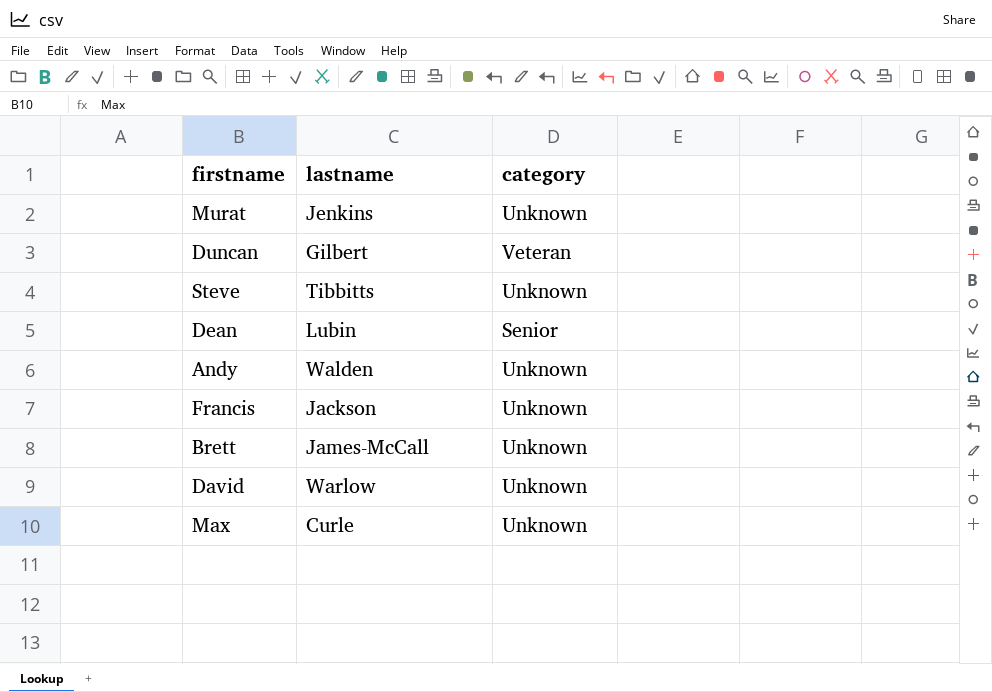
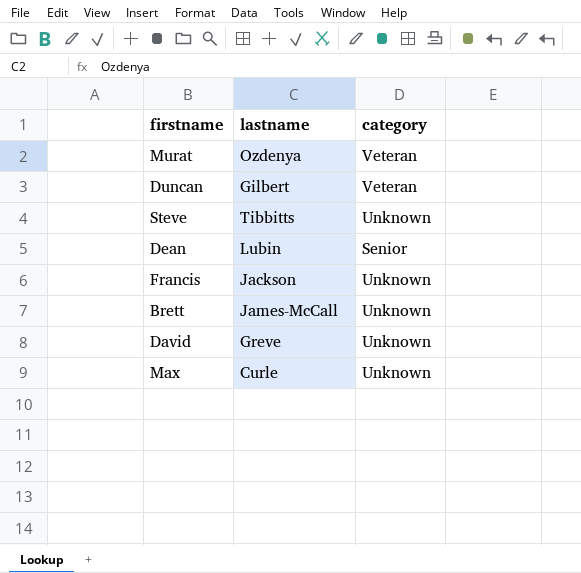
row Andy: Walden | Unknown -> none
Murat | lastname: Jenkins -> Ozdenya
Murat | category: Unknown -> Veteran
David | lastname: Warlow -> Greve

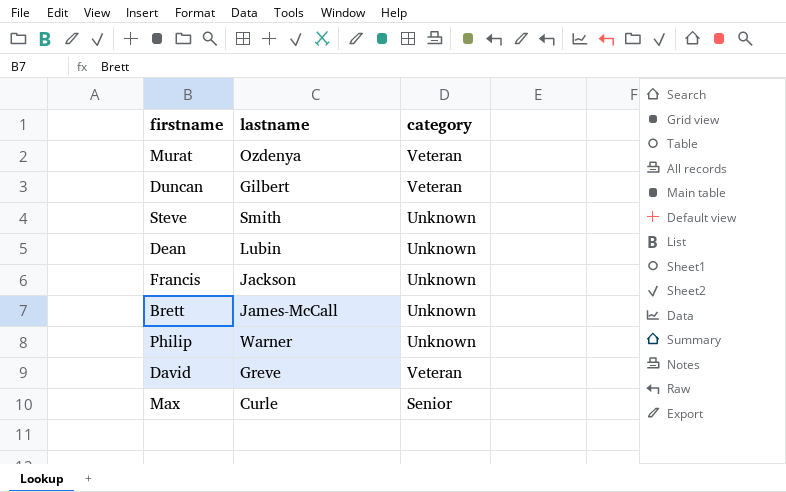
Steve | lastname: Tibbitts -> Smith
Dean | category: Senior -> Unknown
row Philip: none -> Warner | Unknown
David | category: Unknown -> Veteran
Max | category: Unknown -> Senior

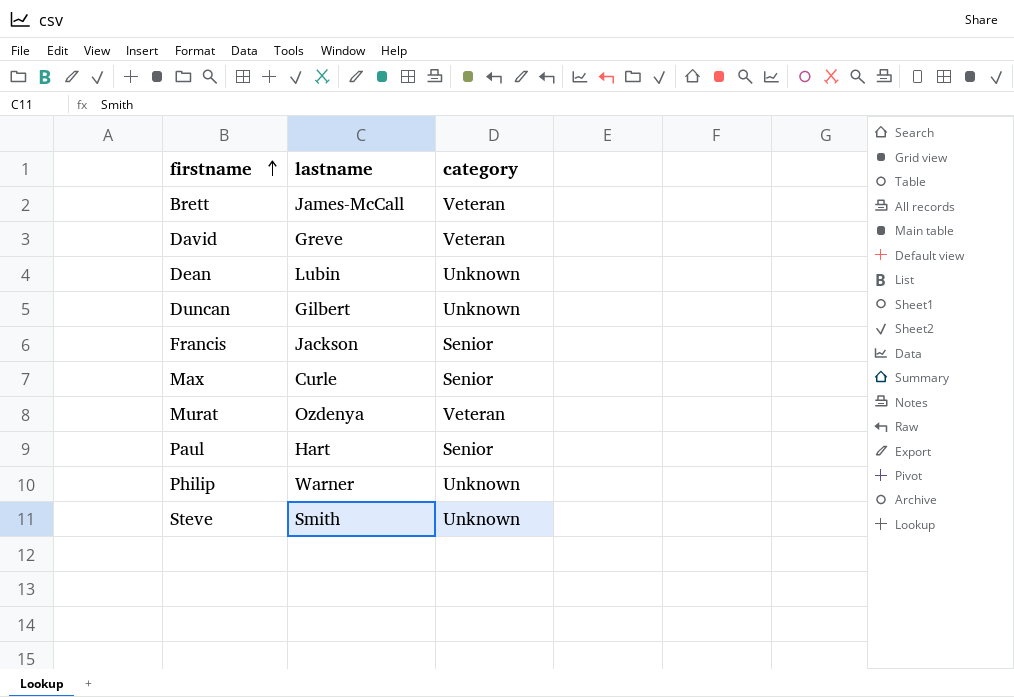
row order: none -> firstname ascending
Brett | category: Unknown -> Veteran
Duncan | category: Veteran -> Unknown
Francis | category: Unknown -> Senior
row Paul: none -> Hart | Senior

